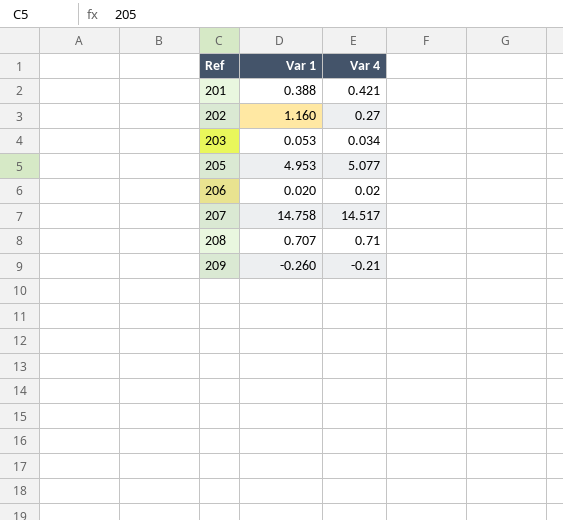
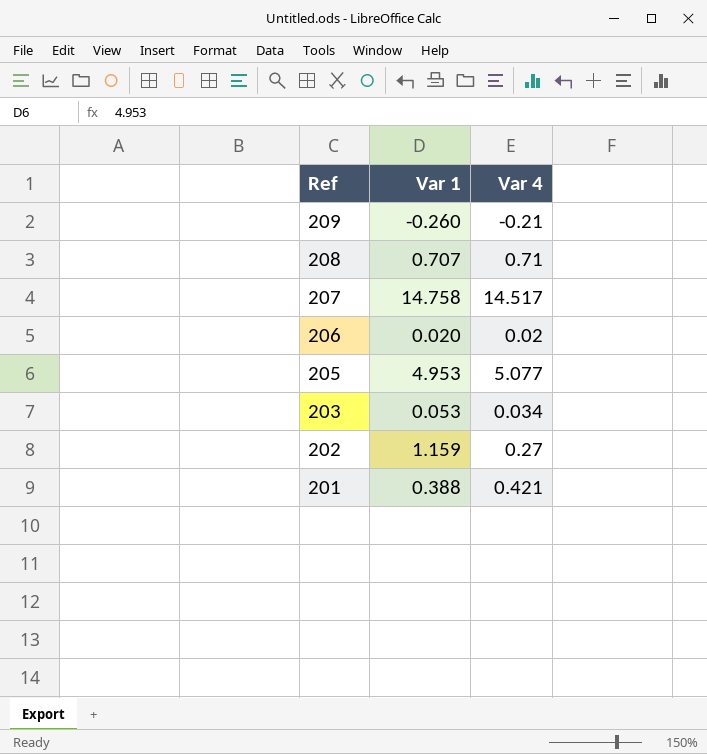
row order: Ref ascending -> Ref descending
202 | Var 1: 1.160 -> 1.159

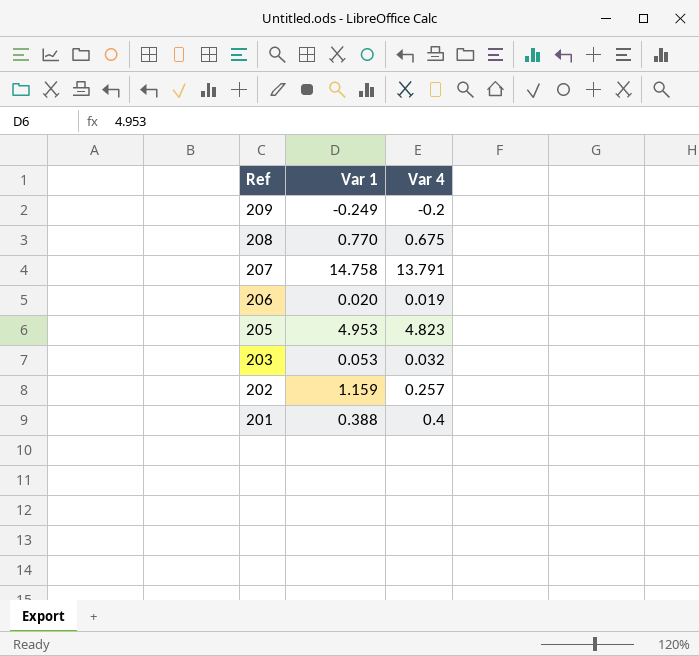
209 | Var 1: -0.260 -> -0.249
209 | Var 4: -0.21 -> -0.2
208 | Var 1: 0.707 -> 0.770
208 | Var 4: 0.71 -> 0.675
207 | Var 4: 14.517 -> 13.791
206 | Var 4: 0.02 -> 0.019
205 | Var 4: 5.077 -> 4.823
203 | Var 4: 0.034 -> 0.032
202 | Var 4: 0.27 -> 0.257
201 | Var 4: 0.421 -> 0.4

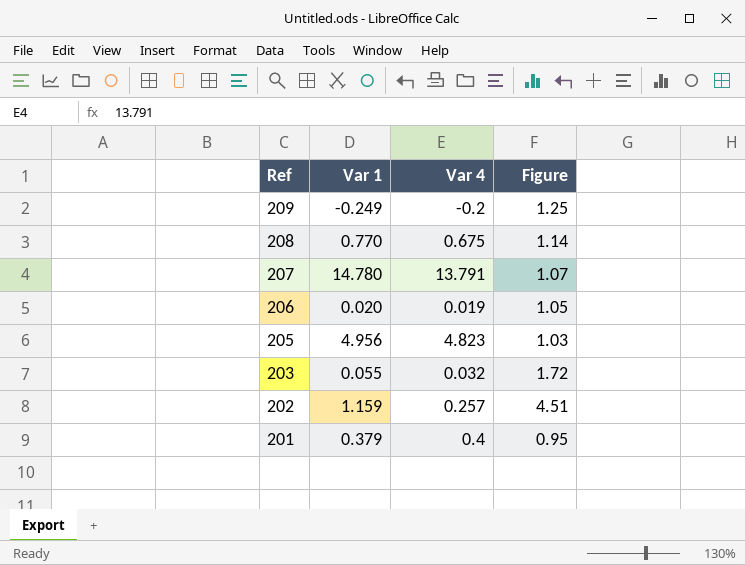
column Figure | formula: none -> [Var 1] / [Var 4]
207 | Var 1: 14.758 -> 14.780
205 | Var 1: 4.953 -> 4.956
203 | Var 1: 0.053 -> 0.055
201 | Var 1: 0.388 -> 0.379

